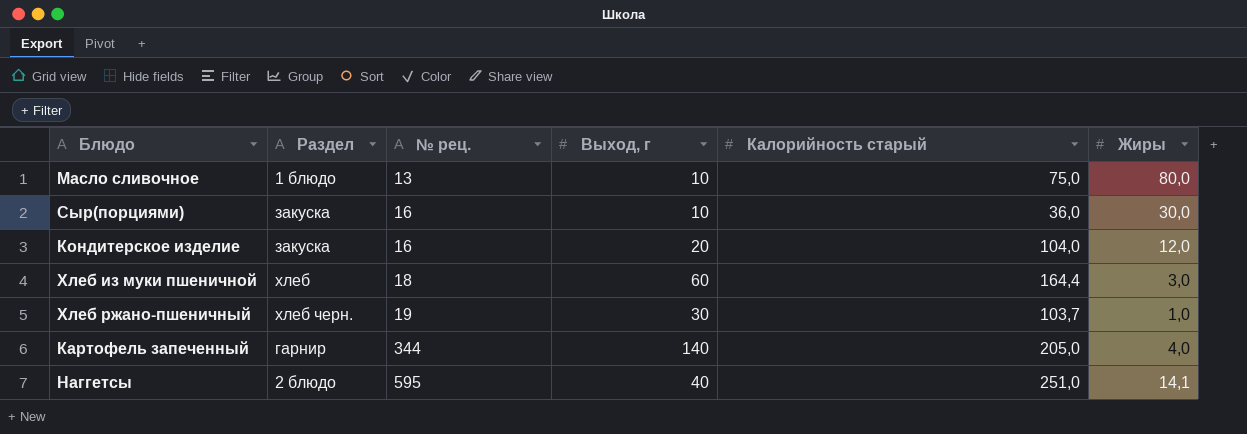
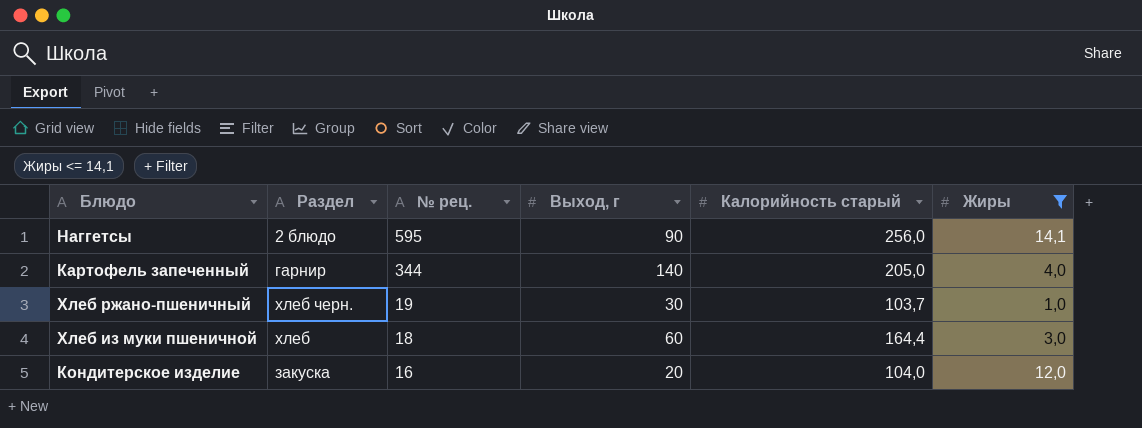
filter: none -> Жиры <= 14,1
row order: № рец. ascending -> № рец. descending
Наггетсы | Выход, г: 40 -> 90
Наггетсы | Калорийность старый: 251,0 -> 256,0

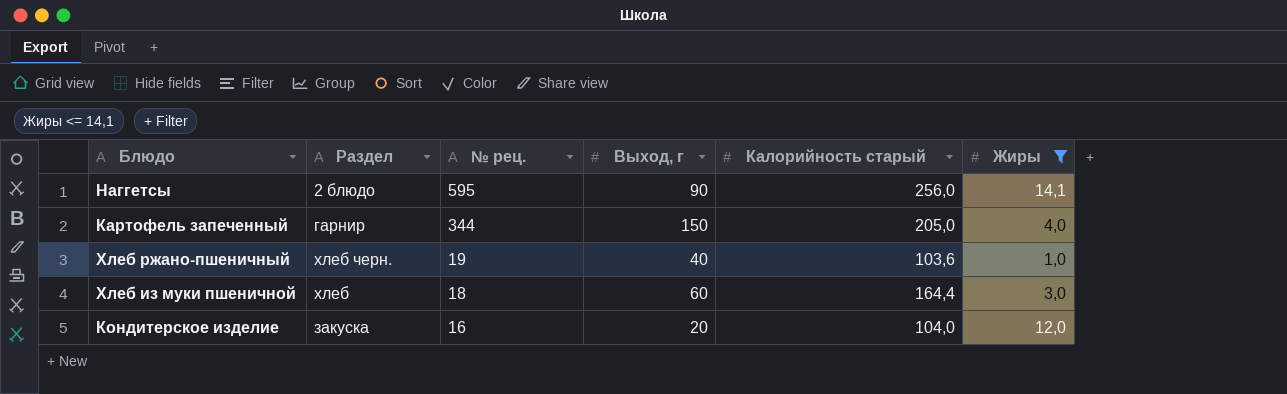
Картофель запеченный | Выход, г: 140 -> 150
Хлеб ржано-пшеничный | Выход, г: 30 -> 40
Хлеб ржано-пшеничный | Калорийность старый: 103,7 -> 103,6

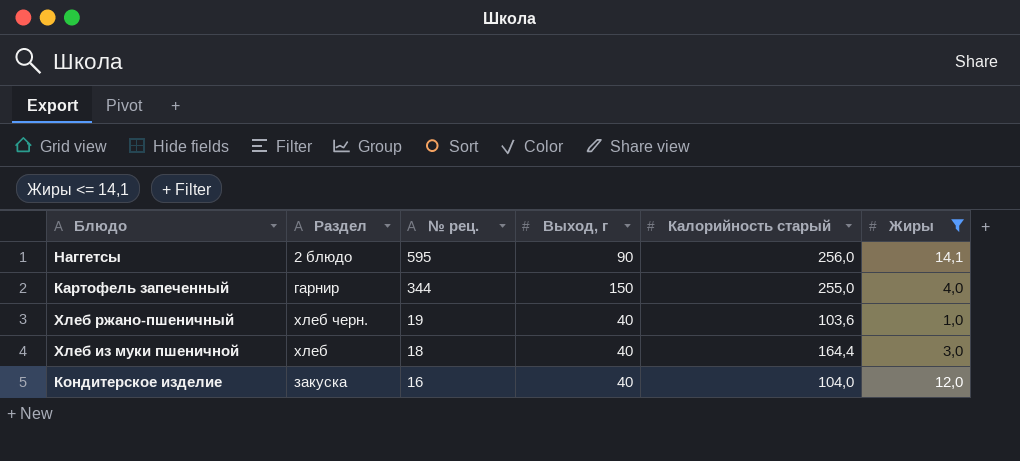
Картофель запеченный | Калорийность старый: 205,0 -> 255,0
Хлеб из муки пшеничной | Выход, г: 60 -> 40
Кондитерское изделие | Выход, г: 20 -> 40

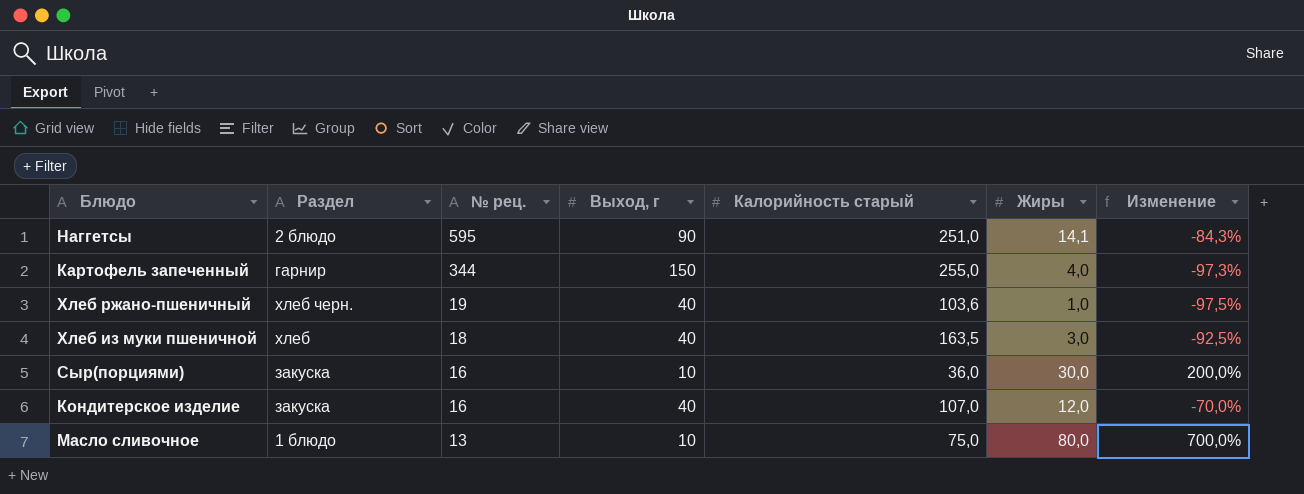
filter: Жиры <= 14,1 -> none
column Изменение | formula: none -> ([Жиры] - [Выход, г]) / [Выход, г]
Наггетсы | Калорийность старый: 256,0 -> 251,0
Хлеб из муки пшеничной | Калорийность старый: 164,4 -> 163,5
Кондитерское изделие | Калорийность старый: 104,0 -> 107,0

